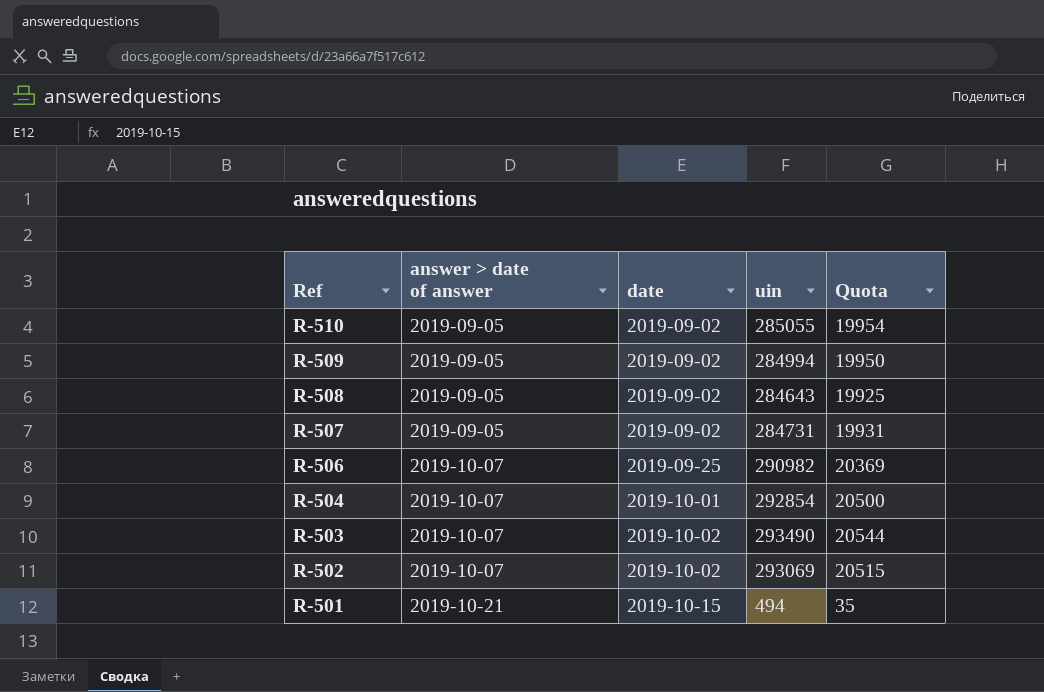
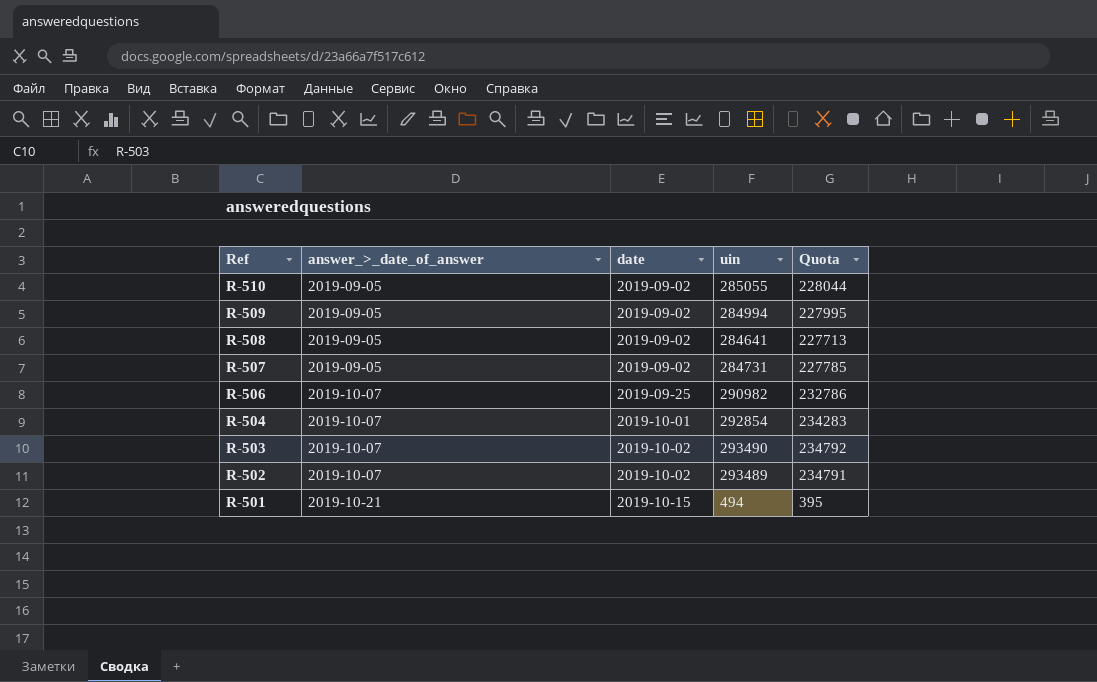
column name: answer > date of answer -> answer_>_date_of_answer
column Quota | formula: [uin] * 0.07 -> [uin] * 0.8
R-508 | uin: 284643 -> 284641
R-502 | uin: 293069 -> 293489

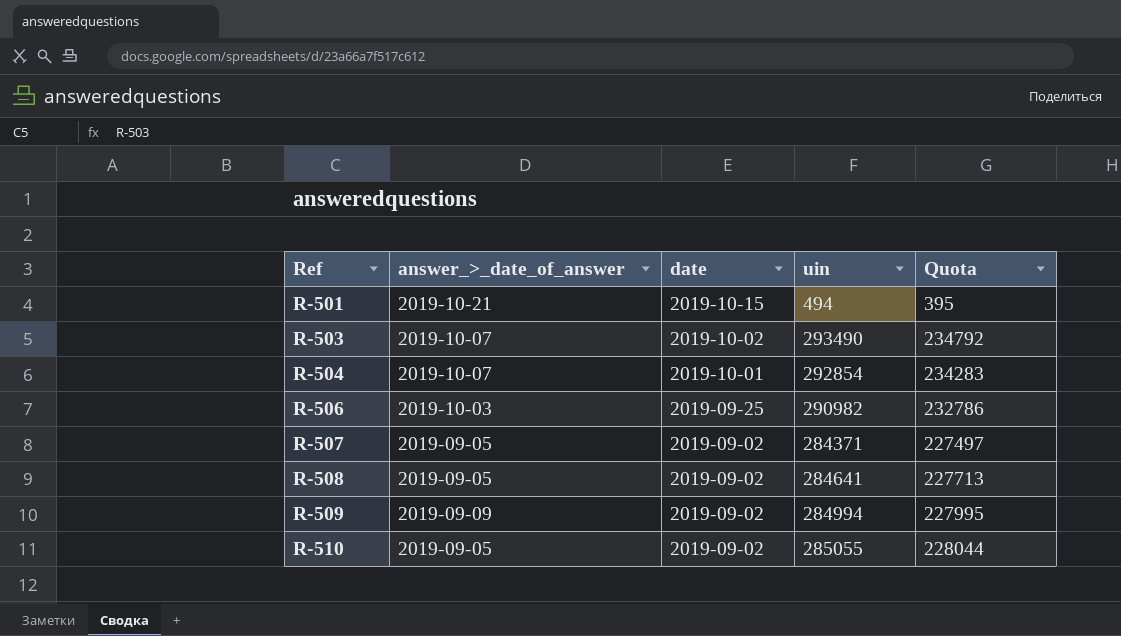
row order: Ref descending -> Ref ascending
row R-502: 2019-10-07 | 2019-10-02 | 293489 | 234791 -> none
R-506 | answer_>_date_of_answer: 2019-10-07 -> 2019-10-03
R-507 | uin: 284731 -> 284371
R-507 | Quota: 227785 -> 227497
R-509 | answer_>_date_of_answer: 2019-09-05 -> 2019-09-09

